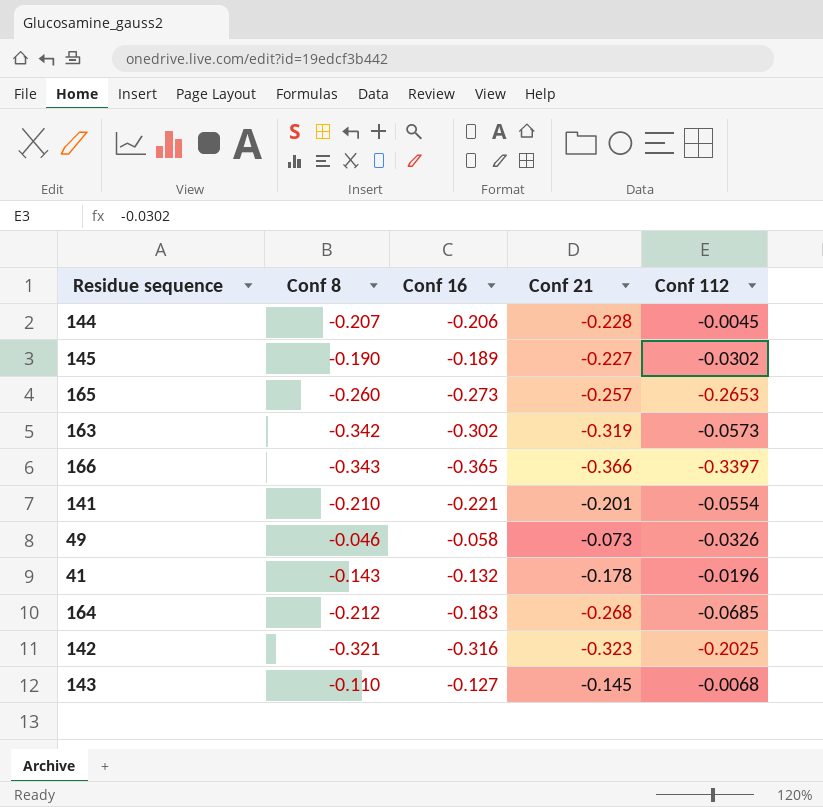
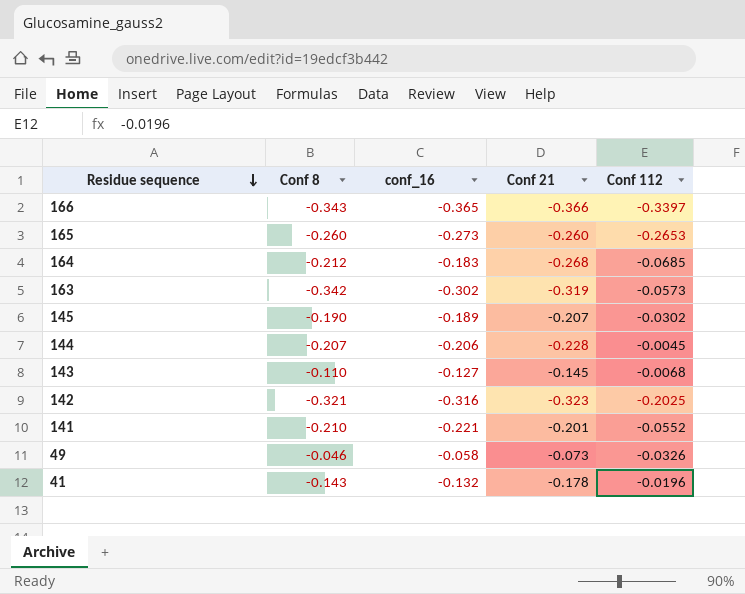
row order: none -> Residue sequence descending
column name: Conf 16 -> conf_16
165 | Conf 21: -0.257 -> -0.260
145 | Conf 21: -0.227 -> -0.207
141 | Conf 112: -0.0554 -> -0.0552

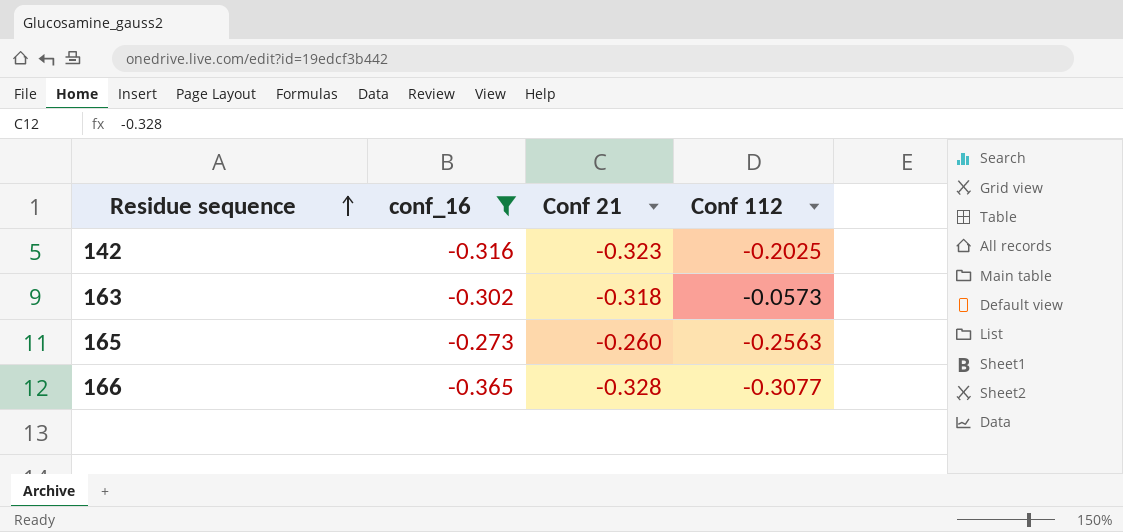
filter: none -> conf_16 <= -0.273
row order: Residue sequence descending -> Residue sequence ascending
column Conf 8 | position: 2 -> none
163 | Conf 21: -0.319 -> -0.318
165 | Conf 112: -0.2653 -> -0.2563
166 | Conf 21: -0.366 -> -0.328
166 | Conf 112: -0.3397 -> -0.3077

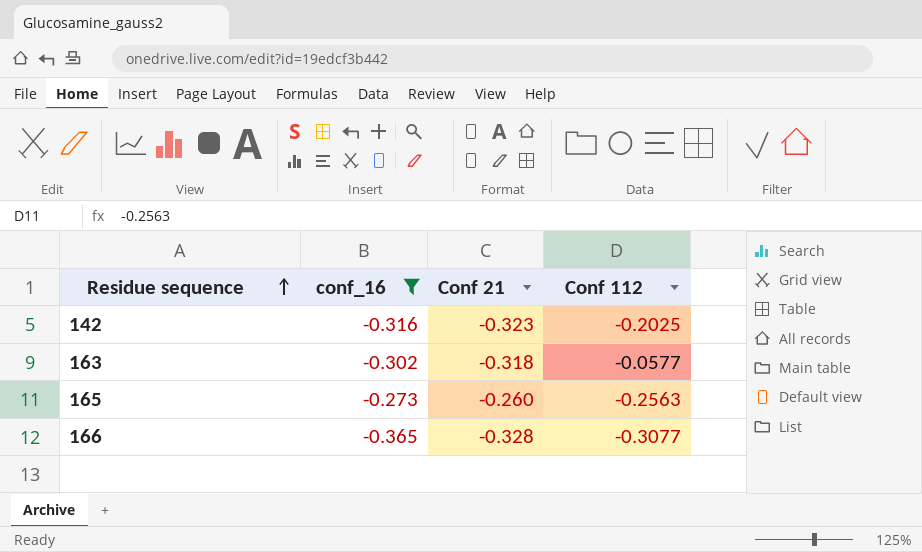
163 | Conf 112: -0.0573 -> -0.0577

